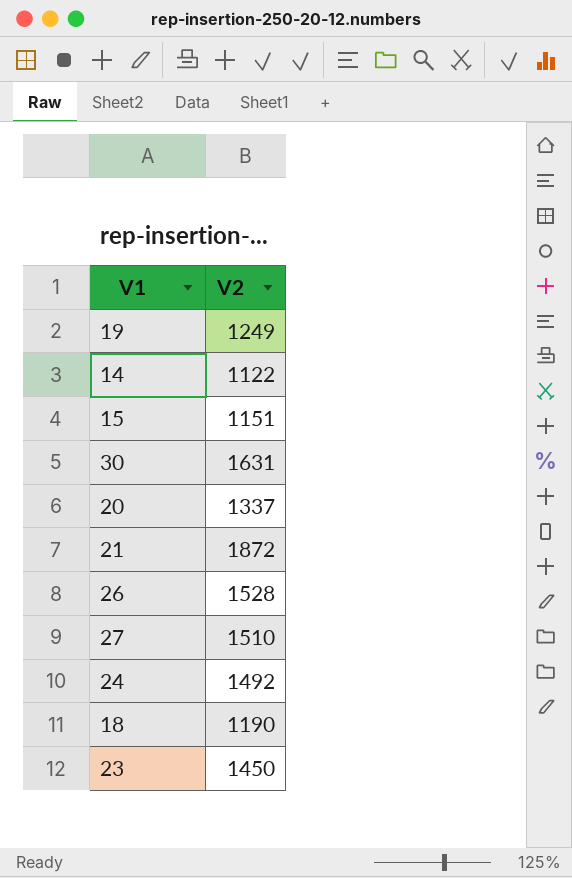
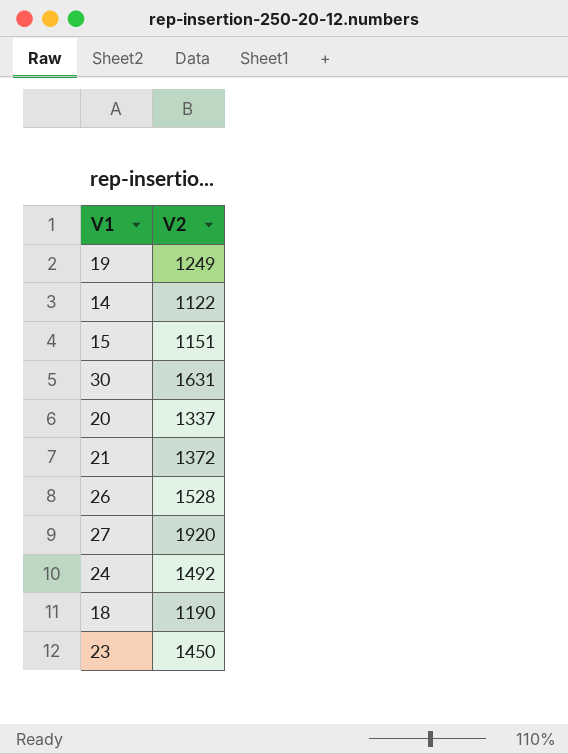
21 | V2: 1872 -> 1372
27 | V2: 1510 -> 1920

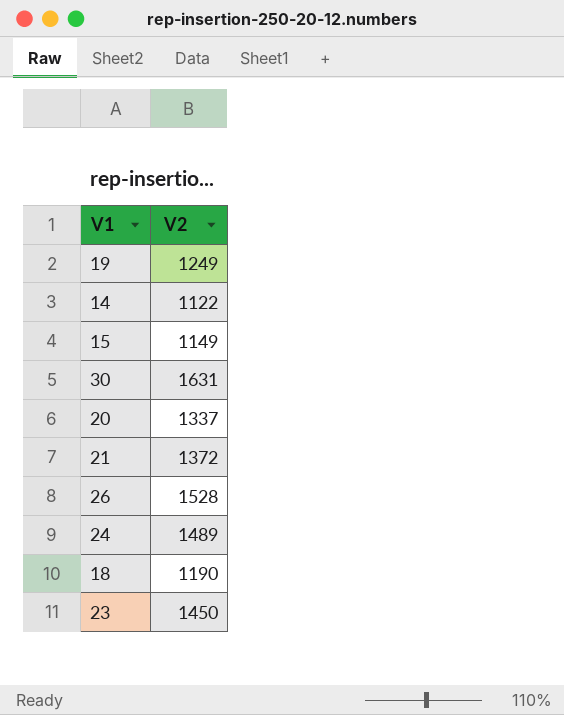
row 27: 1920 -> none
15 | V2: 1151 -> 1149
24 | V2: 1492 -> 1489

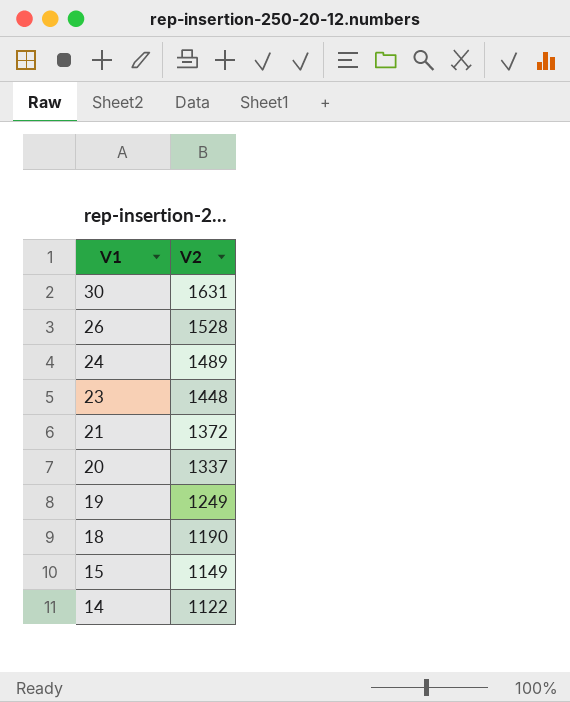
row order: none -> V1 descending
23 | V2: 1450 -> 1448

